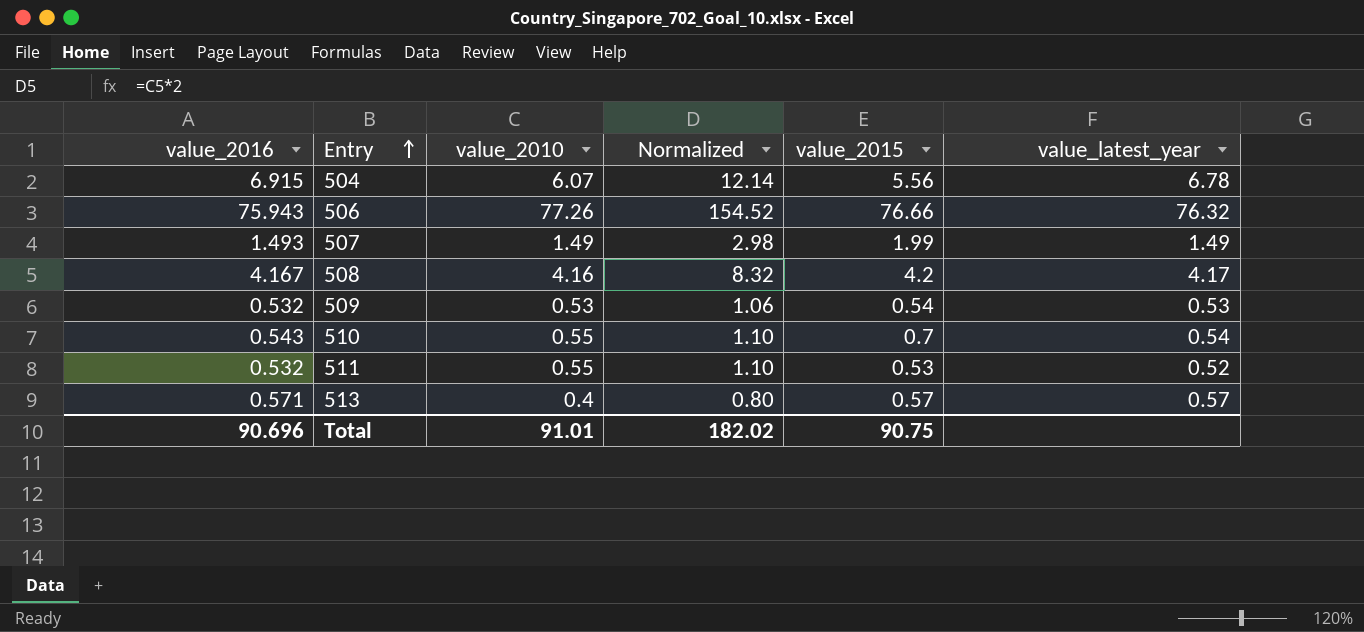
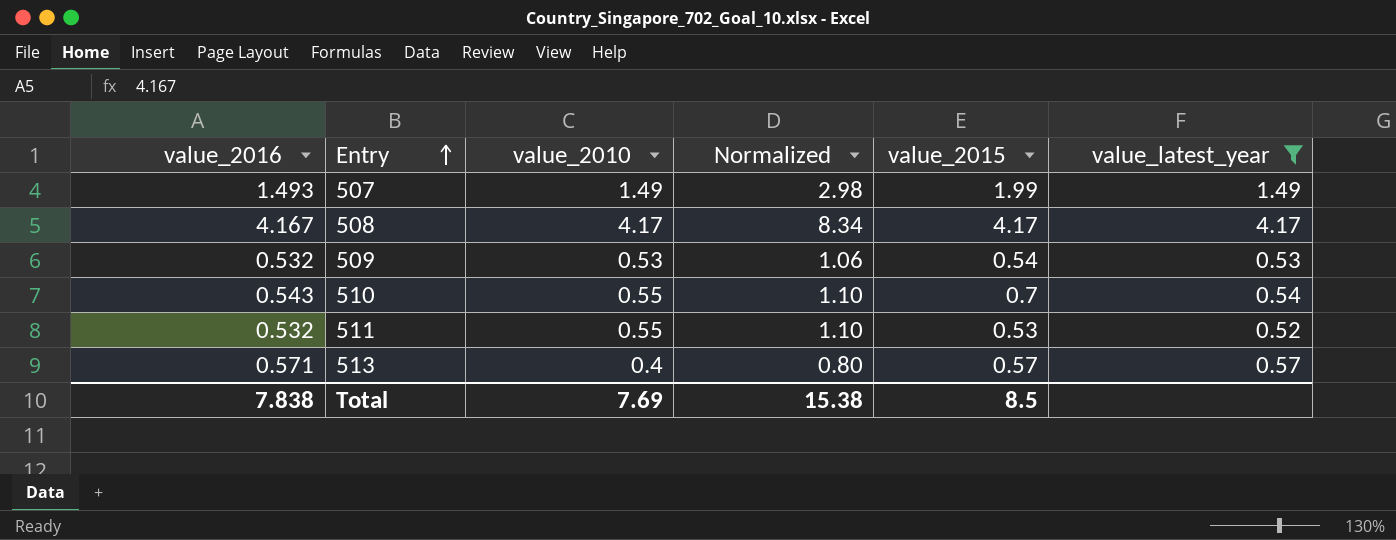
filter: none -> value_latest_year <= 4.17
508 | value_2010: 4.16 -> 4.17
508 | Normalized: 8.32 -> 8.34
508 | value_2015: 4.2 -> 4.17
Total | value_2016: 90.696 -> 7.838
Total | value_2010: 91.01 -> 7.69
Total | Normalized: 182.02 -> 15.38
Total | value_2015: 90.75 -> 8.5

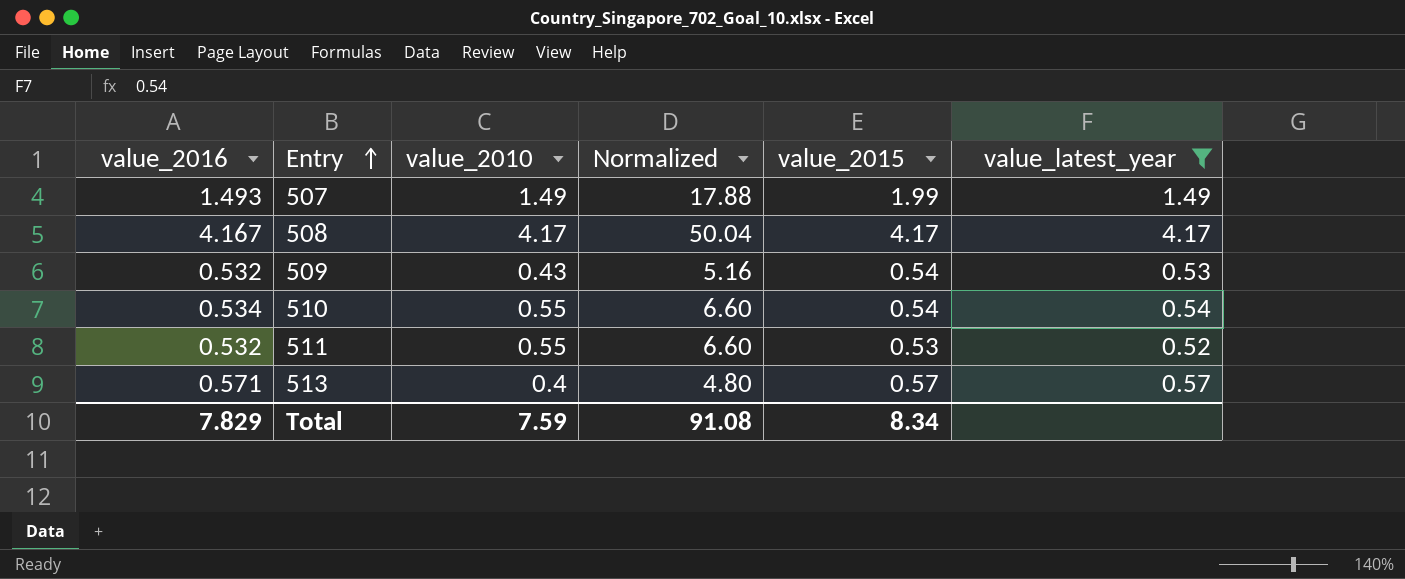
column Normalized | formula: [value_2010] * 2 -> [value_2010] * 12
509 | value_2010: 0.53 -> 0.43
510 | value_2016: 0.543 -> 0.534
510 | value_2015: 0.7 -> 0.54
Total | value_2016: 7.838 -> 7.829
Total | value_2010: 7.69 -> 7.59
Total | Normalized: 15.38 -> 91.08
Total | value_2015: 8.5 -> 8.34

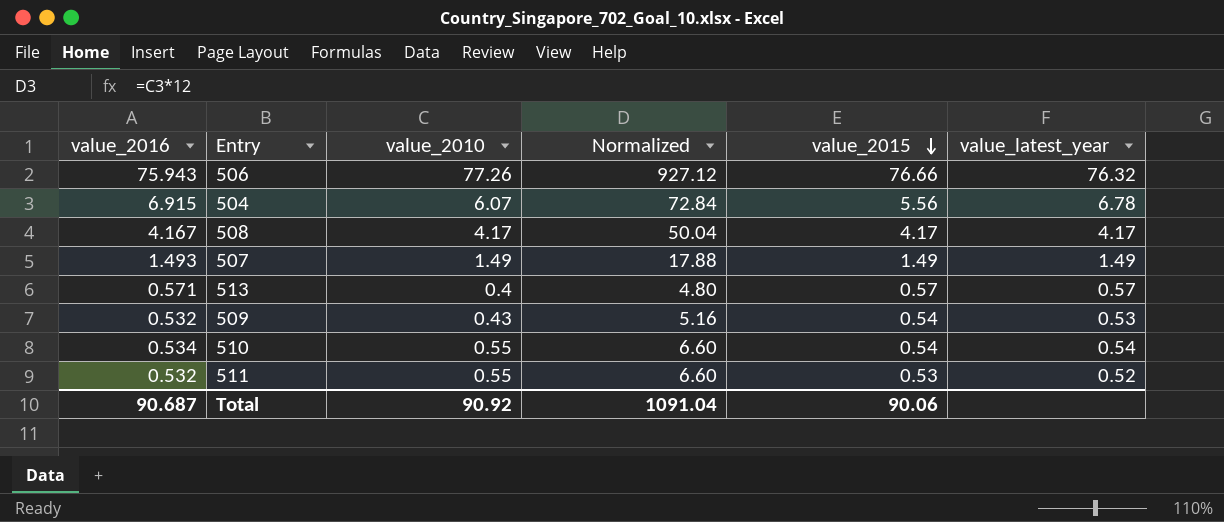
filter: value_latest_year <= 4.17 -> none
row order: Entry ascending -> value_2015 descending
507 | value_2015: 1.99 -> 1.49
Total | value_2016: 7.829 -> 90.687
Total | value_2010: 7.59 -> 90.92
Total | Normalized: 91.08 -> 1091.04
Total | value_2015: 8.34 -> 90.06

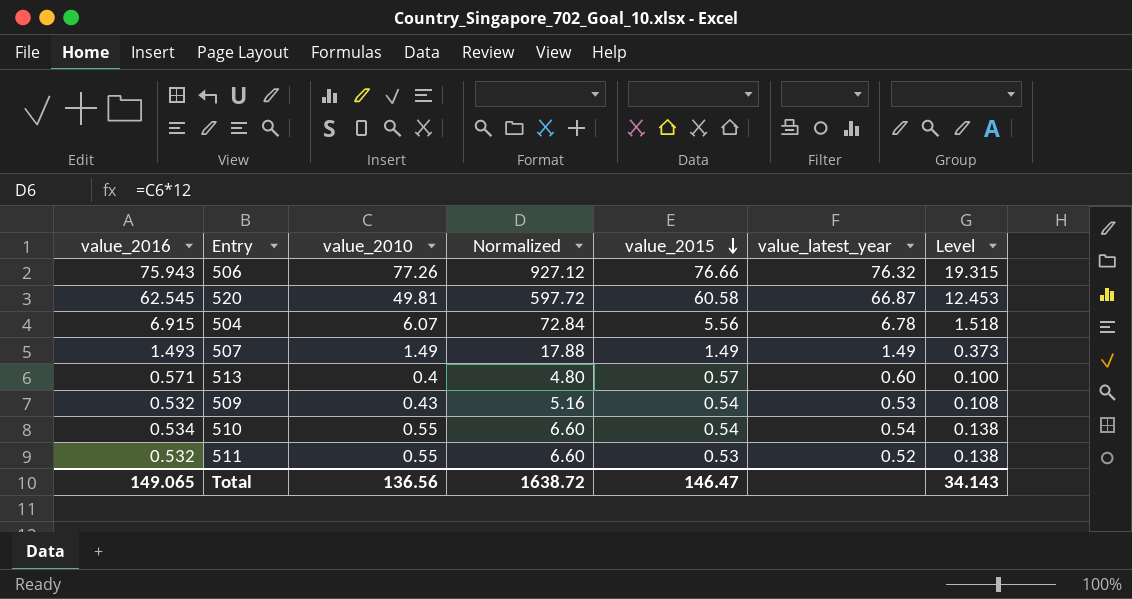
column Level | formula: none -> [value_2010] * 0.25
row 508: 4.167 | 4.17 | 50.04 | 4.17 | 4.17 -> none
row 520: none -> 62.545 | 49.81 | 597.72 | 60.58 | 66.87 | 12.453
513 | value_latest_year: 0.57 -> 0.60
Total | value_2016: 90.687 -> 149.065
Total | value_2010: 90.92 -> 136.56
Total | Normalized: 1091.04 -> 1638.72
Total | value_2015: 90.06 -> 146.47

